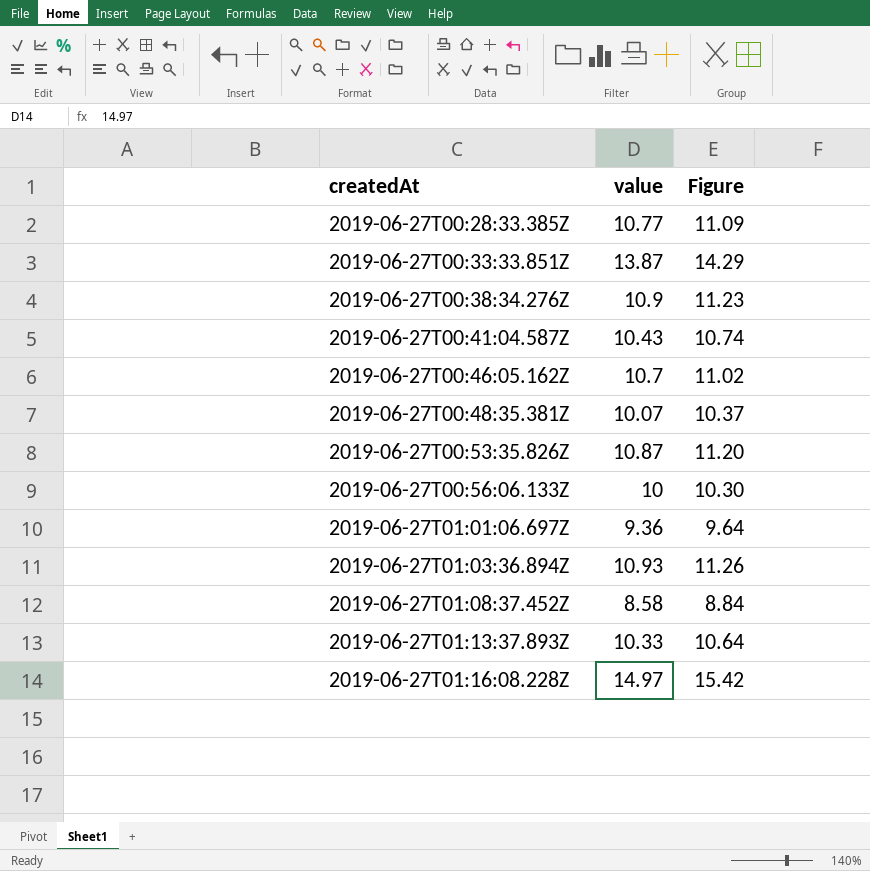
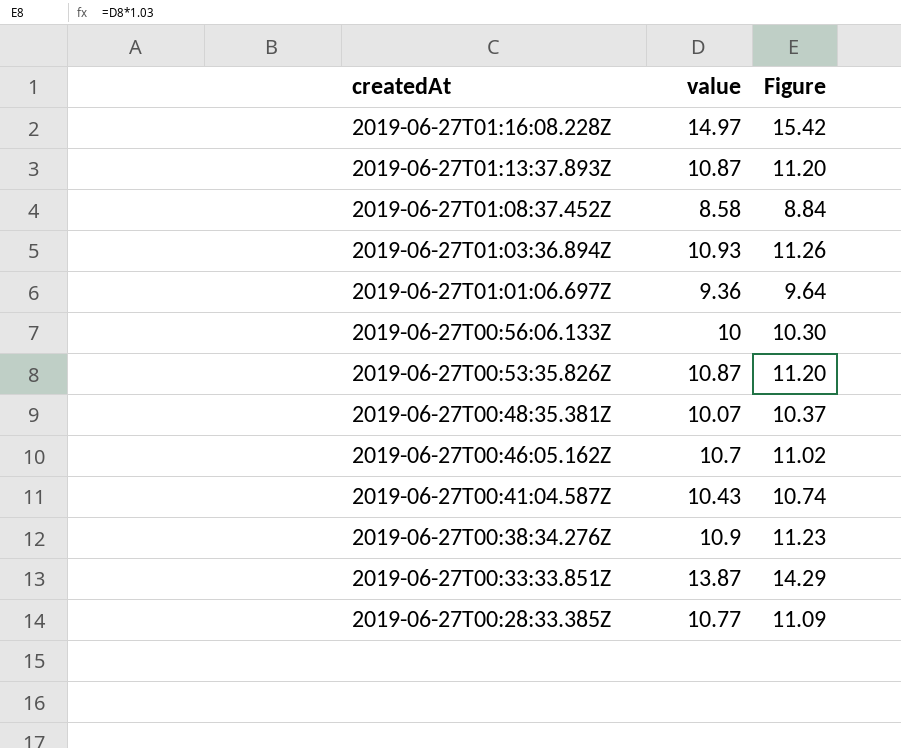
row order: createdAt ascending -> createdAt descending
2019-06-27T01:13:37.893Z | value: 10.33 -> 10.87
2019-06-27T01:13:37.893Z | Figure: 10.64 -> 11.20

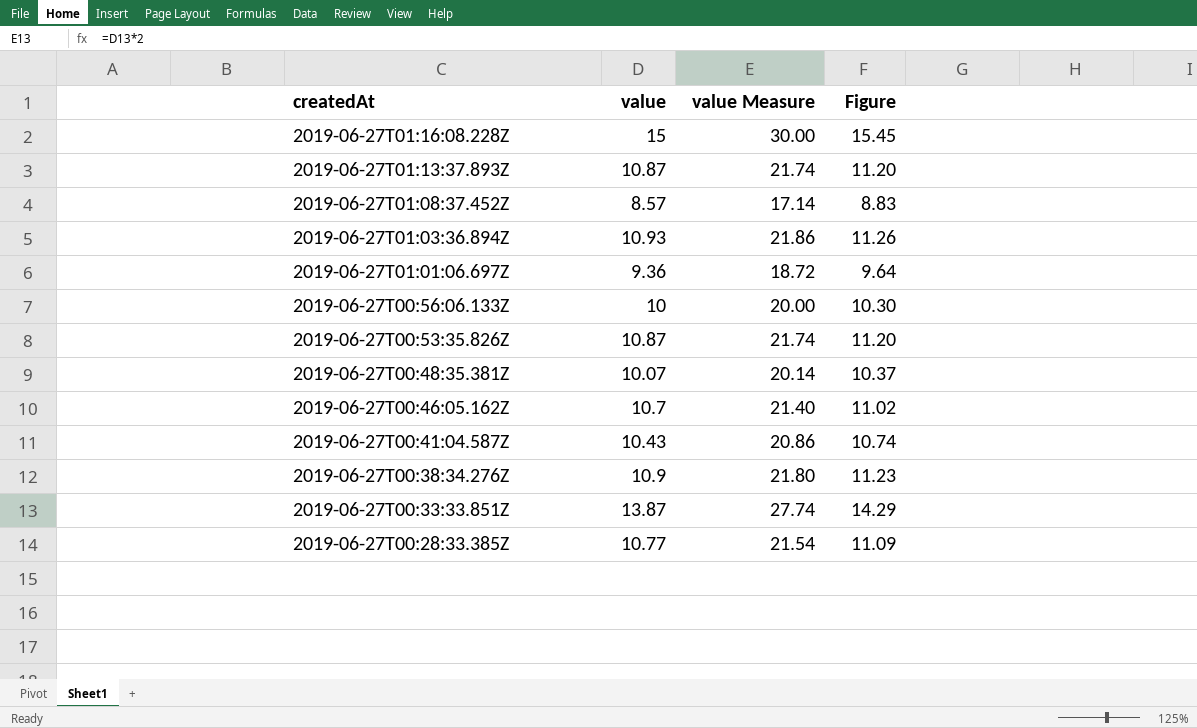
column value Measure | formula: none -> [value] * 2
2019-06-27T01:16:08.228Z | value: 14.97 -> 15
2019-06-27T01:16:08.228Z | Figure: 15.42 -> 15.45
2019-06-27T01:08:37.452Z | value: 8.58 -> 8.57
2019-06-27T01:08:37.452Z | Figure: 8.84 -> 8.83

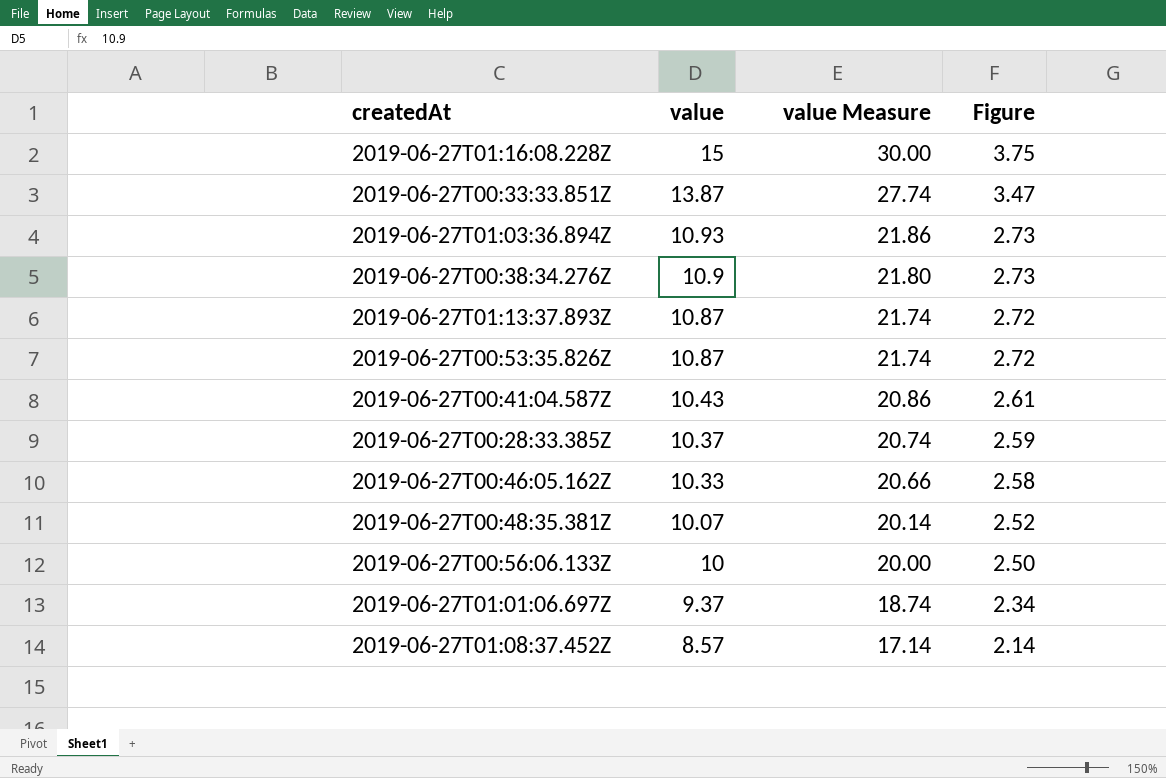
row order: createdAt descending -> value descending
column Figure | formula: [value] * 1.03 -> [value] * 0.25
2019-06-27T00:28:33.385Z | value: 10.77 -> 10.37
2019-06-27T00:28:33.385Z | value Measure: 21.54 -> 20.74
2019-06-27T00:46:05.162Z | value: 10.7 -> 10.33
2019-06-27T00:46:05.162Z | value Measure: 21.40 -> 20.66
2019-06-27T01:01:06.697Z | value: 9.36 -> 9.37
2019-06-27T01:01:06.697Z | value Measure: 18.72 -> 18.74

